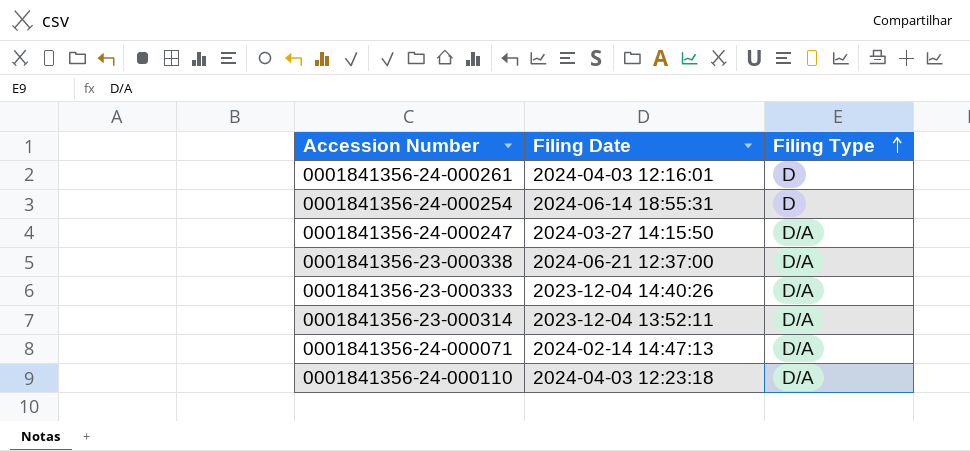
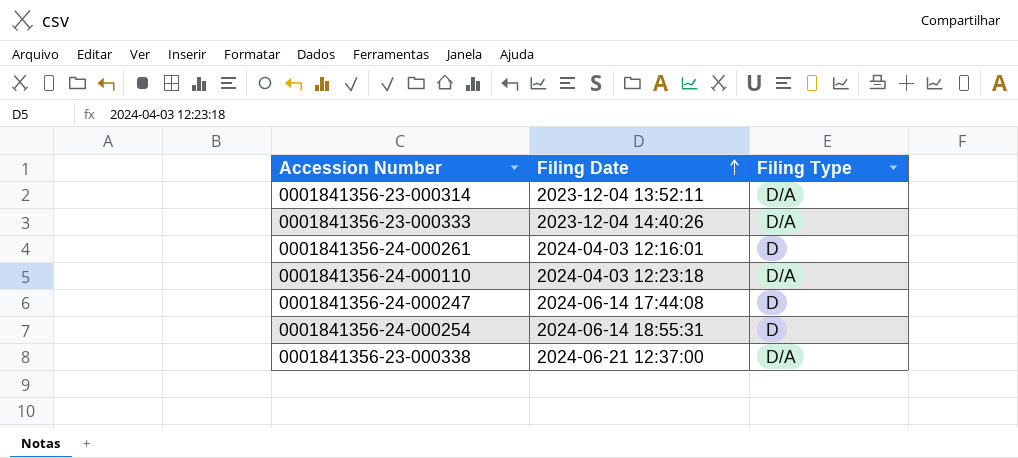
row order: Filing Type ascending -> Filing Date ascending
row 0001841356-24-000071: 2024-02-14 14:47:13 | D/A -> none
0001841356-24-000247 | Filing Date: 2024-03-27 14:15:50 -> 2024-06-14 17:44:08
0001841356-24-000247 | Filing Type: D/A -> D

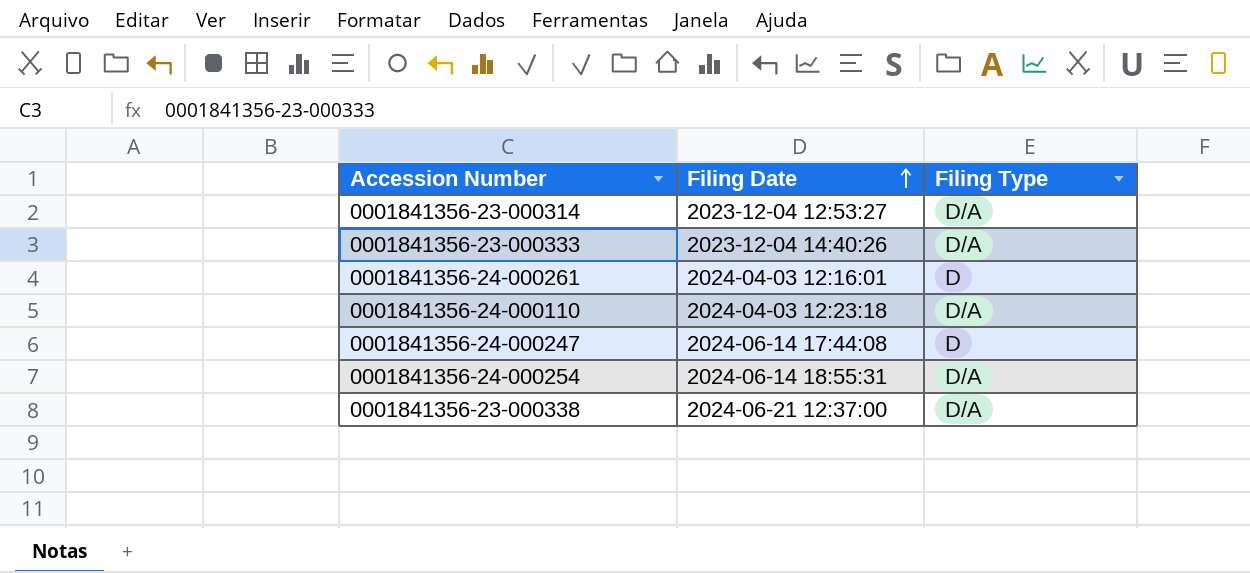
0001841356-23-000314 | Filing Date: 2023-12-04 13:52:11 -> 2023-12-04 12:53:27
0001841356-24-000254 | Filing Type: D -> D/A

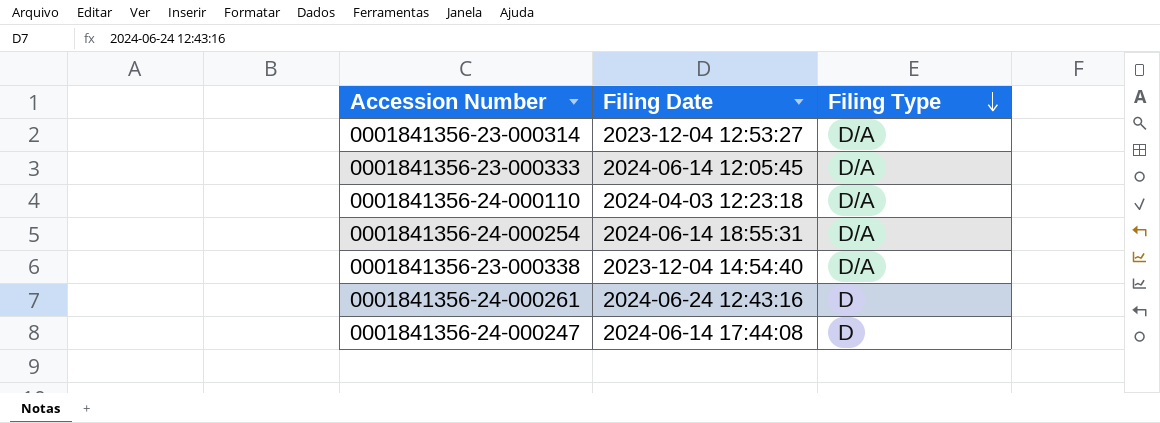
row order: Filing Date ascending -> Filing Type descending
0001841356-23-000333 | Filing Date: 2023-12-04 14:40:26 -> 2024-06-14 12:05:45
0001841356-23-000338 | Filing Date: 2024-06-21 12:37:00 -> 2023-12-04 14:54:40
0001841356-24-000261 | Filing Date: 2024-04-03 12:16:01 -> 2024-06-24 12:43:16

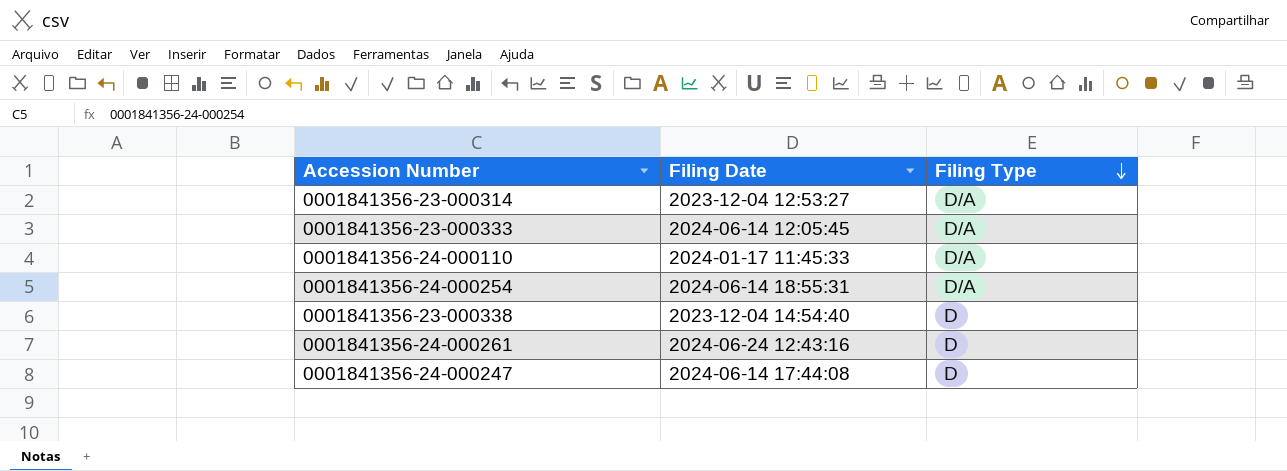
0001841356-24-000110 | Filing Date: 2024-04-03 12:23:18 -> 2024-01-17 11:45:33
0001841356-23-000338 | Filing Type: D/A -> D

